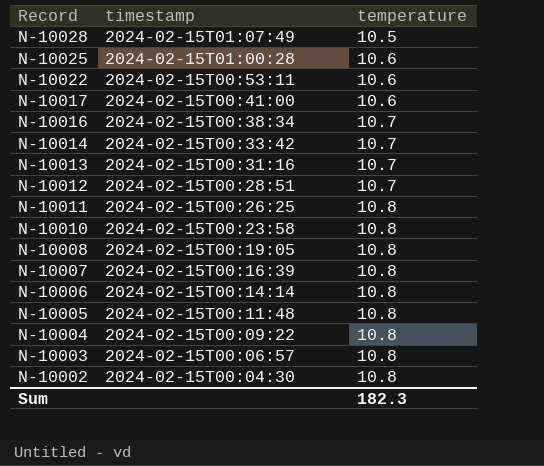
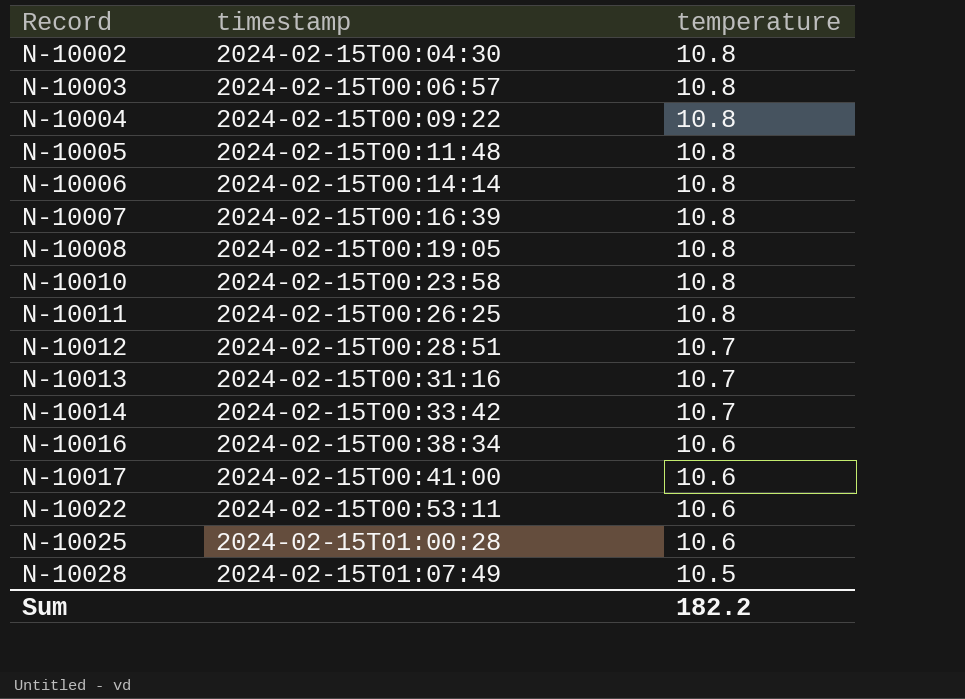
row order: Record descending -> Record ascending
N-10016 | temperature: 10.7 -> 10.6
Sum | temperature: 182.3 -> 182.2

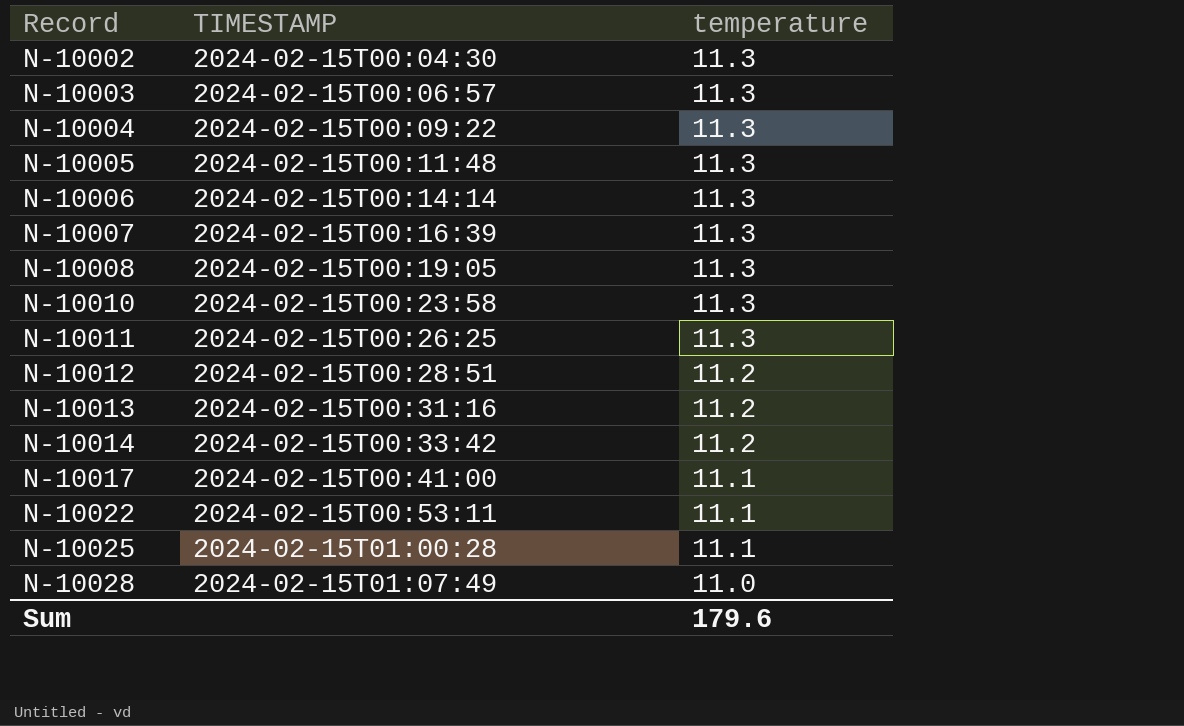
column name: timestamp -> TIMESTAMP
row N-10016: 2024-02-15T00:38:34 | 10.6 -> none
N-10002 | temperature: 10.8 -> 11.3
N-10003 | temperature: 10.8 -> 11.3
N-10004 | temperature: 10.8 -> 11.3
N-10005 | temperature: 10.8 -> 11.3
N-10006 | temperature: 10.8 -> 11.3
N-10007 | temperature: 10.8 -> 11.3
N-10008 | temperature: 10.8 -> 11.3
N-10010 | temperature: 10.8 -> 11.3
N-10011 | temperature: 10.8 -> 11.3
N-10012 | temperature: 10.7 -> 11.2
N-10013 | temperature: 10.7 -> 11.2
N-10014 | temperature: 10.7 -> 11.2
N-10017 | temperature: 10.6 -> 11.1
N-10022 | temperature: 10.6 -> 11.1
N-10025 | temperature: 10.6 -> 11.1
N-10028 | temperature: 10.5 -> 11.0
Sum | temperature: 182.2 -> 179.6

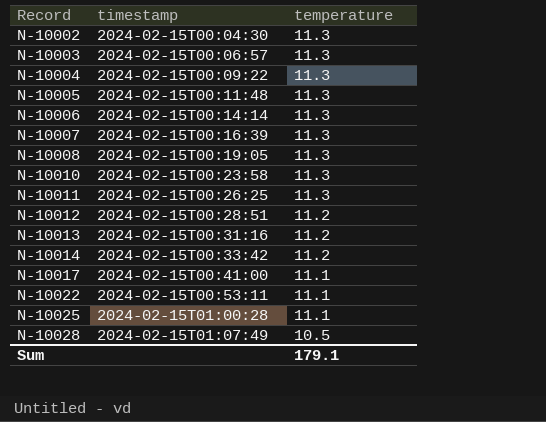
column name: TIMESTAMP -> timestamp
N-10028 | temperature: 11.0 -> 10.5
Sum | temperature: 179.6 -> 179.1

